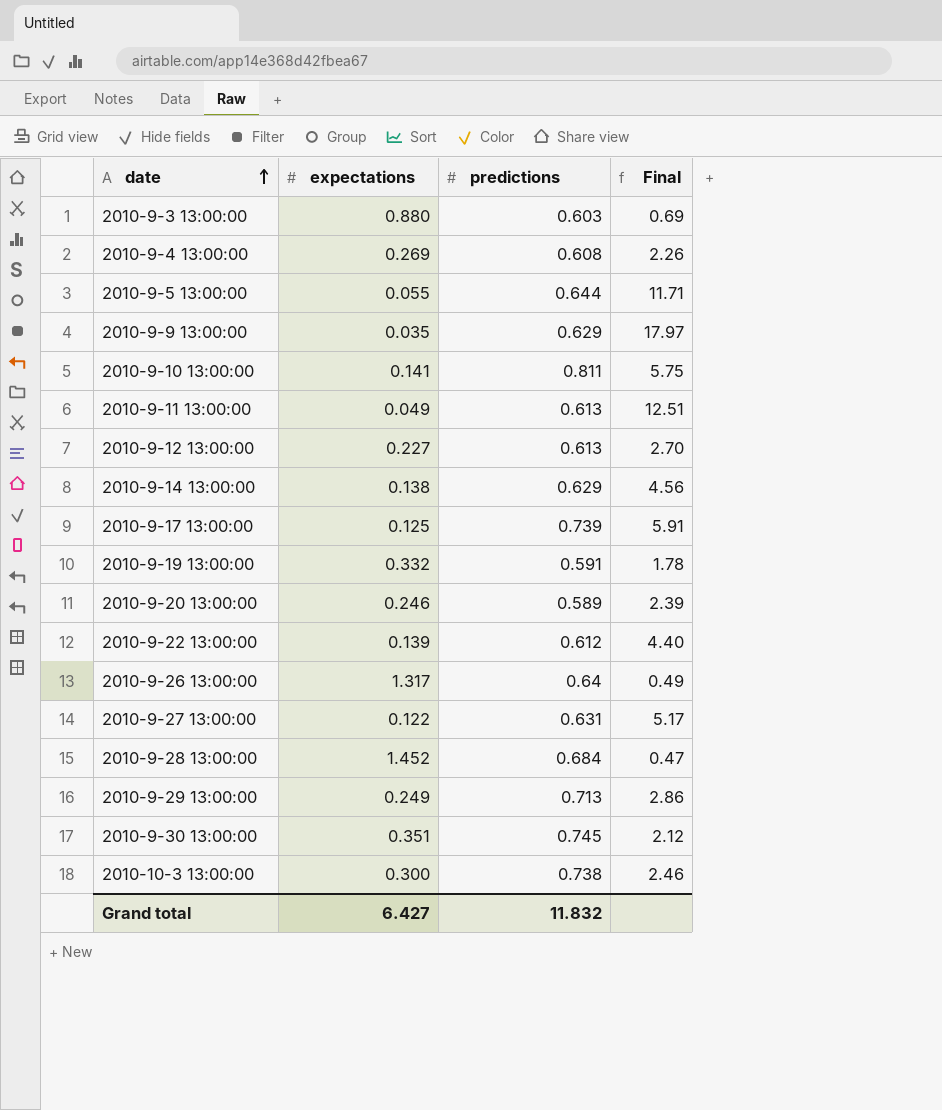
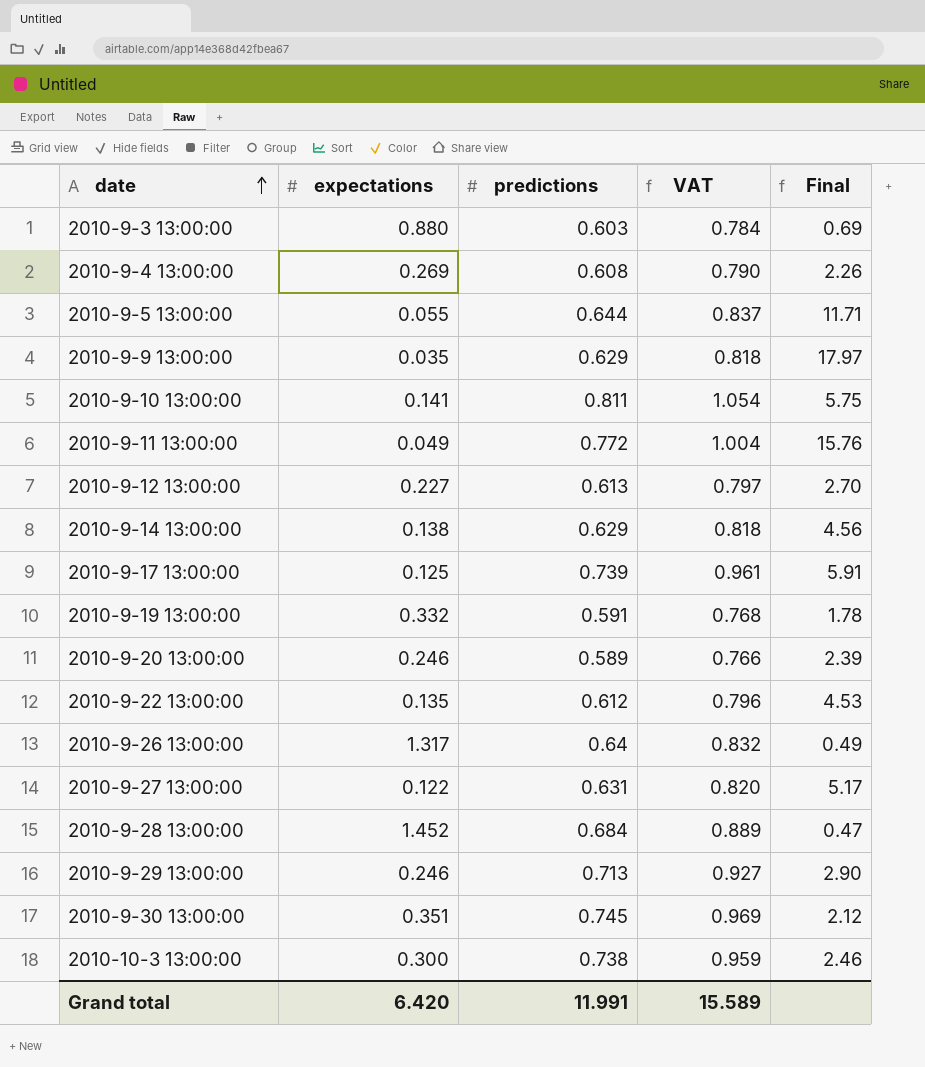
column VAT | formula: none -> [predictions] * 1.3
2010-9-11 13:00:00 | predictions: 0.613 -> 0.772
2010-9-11 13:00:00 | Final: 12.51 -> 15.76
2010-9-22 13:00:00 | expectations: 0.139 -> 0.135
2010-9-22 13:00:00 | Final: 4.40 -> 4.53
2010-9-29 13:00:00 | expectations: 0.249 -> 0.246
2010-9-29 13:00:00 | Final: 2.86 -> 2.90
Grand total | expectations: 6.427 -> 6.420
Grand total | predictions: 11.832 -> 11.991

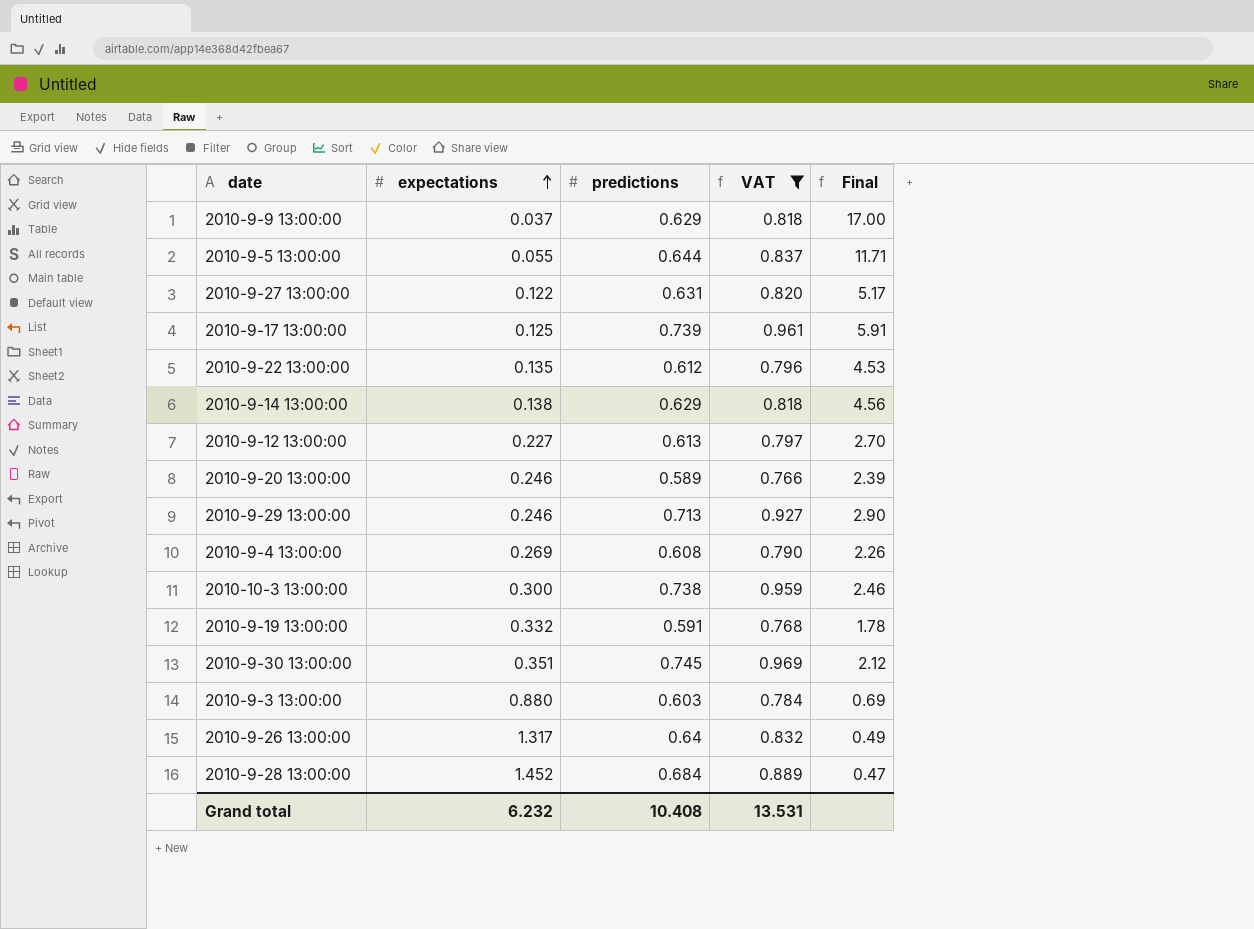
filter: none -> VAT <= 0.969
row order: date ascending -> expectations ascending
2010-9-9 13:00:00 | expectations: 0.035 -> 0.037
2010-9-9 13:00:00 | Final: 17.97 -> 17.00
Grand total | expectations: 6.420 -> 6.232
Grand total | predictions: 11.991 -> 10.408
Grand total | VAT: 15.589 -> 13.531

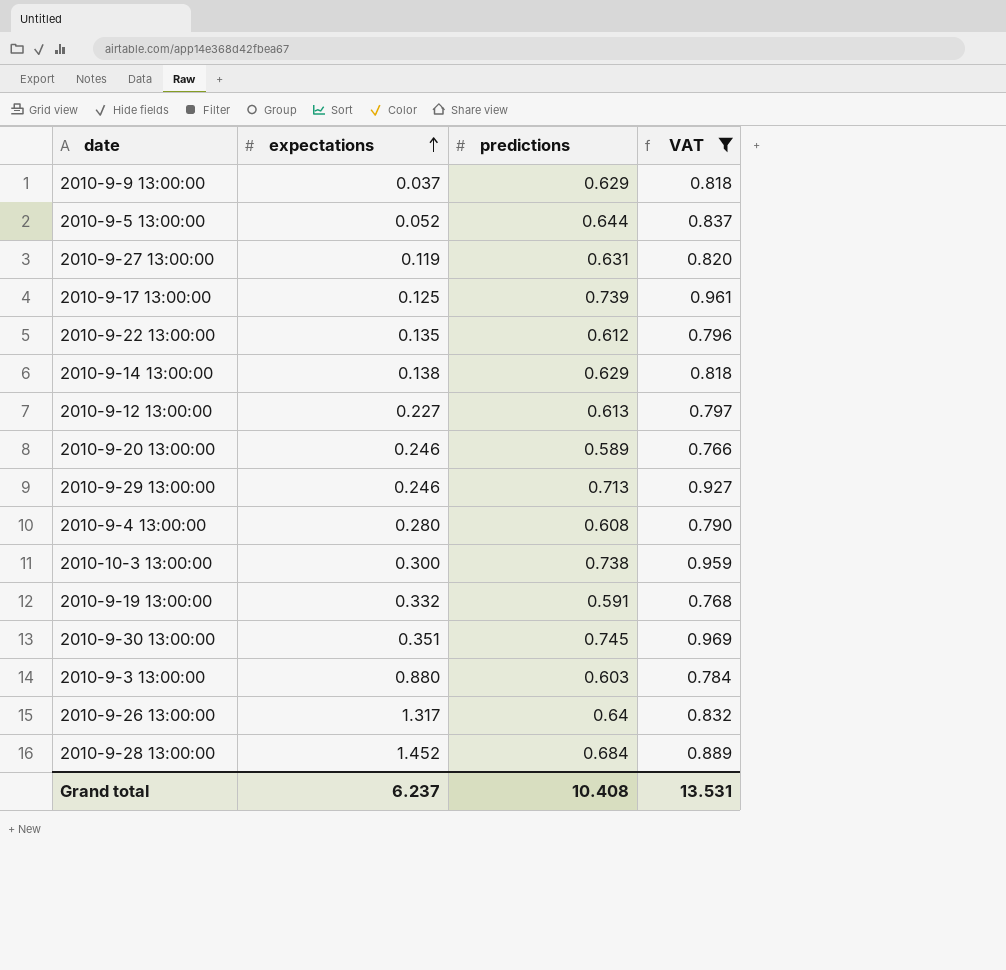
column Final | formula: [predictions] / [expectations] -> none
2010-9-5 13:00:00 | expectations: 0.055 -> 0.052
2010-9-27 13:00:00 | expectations: 0.122 -> 0.119
2010-9-4 13:00:00 | expectations: 0.269 -> 0.280
Grand total | expectations: 6.232 -> 6.237

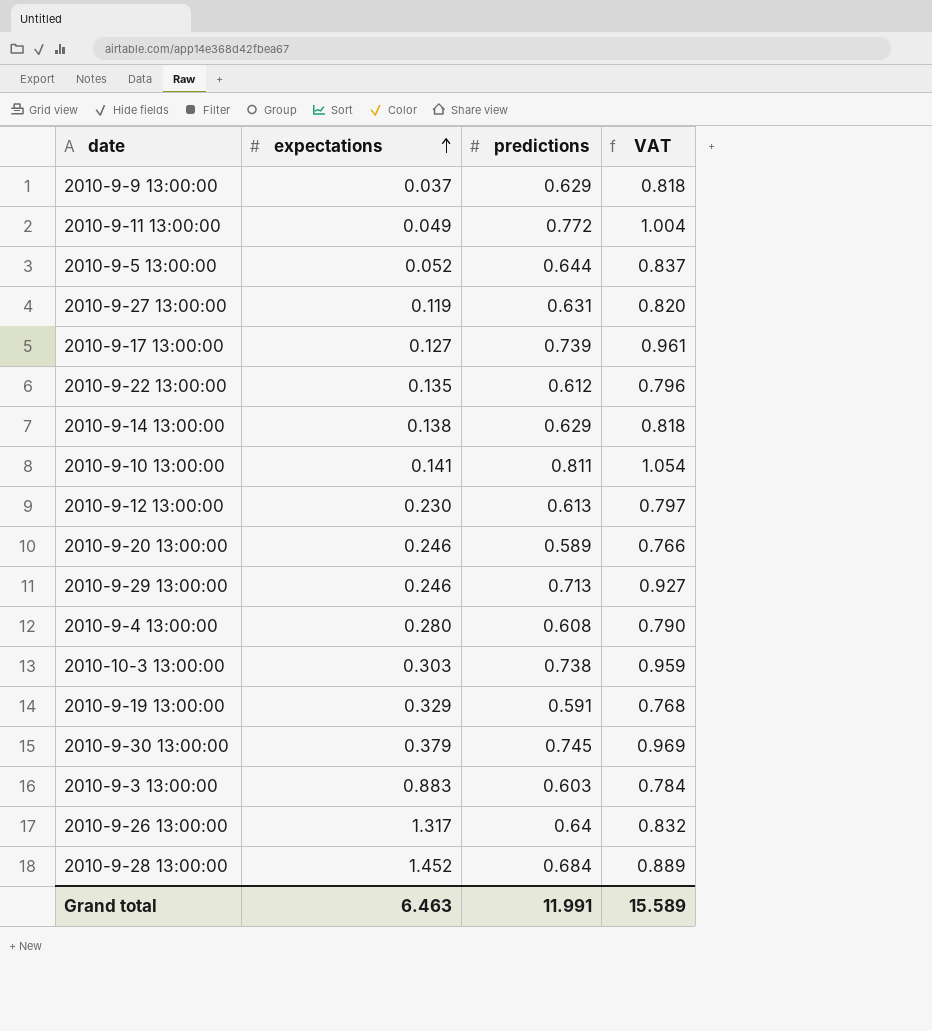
filter: VAT <= 0.969 -> none
2010-9-17 13:00:00 | expectations: 0.125 -> 0.127
2010-9-12 13:00:00 | expectations: 0.227 -> 0.230
2010-10-3 13:00:00 | expectations: 0.300 -> 0.303
2010-9-19 13:00:00 | expectations: 0.332 -> 0.329
2010-9-30 13:00:00 | expectations: 0.351 -> 0.379
2010-9-3 13:00:00 | expectations: 0.880 -> 0.883
Grand total | expectations: 6.237 -> 6.463
Grand total | predictions: 10.408 -> 11.991
Grand total | VAT: 13.531 -> 15.589

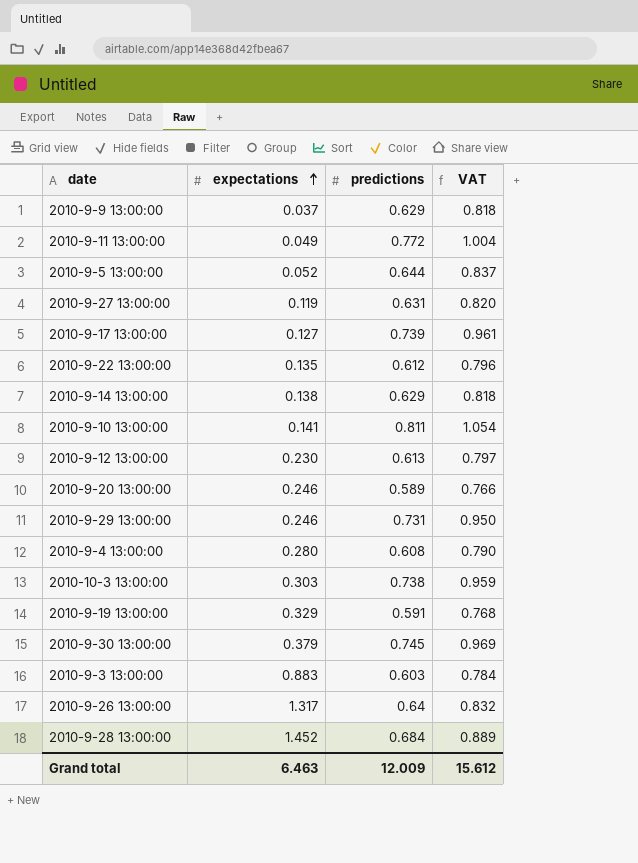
2010-9-29 13:00:00 | predictions: 0.713 -> 0.731
2010-9-29 13:00:00 | VAT: 0.927 -> 0.950
Grand total | predictions: 11.991 -> 12.009
Grand total | VAT: 15.589 -> 15.612

